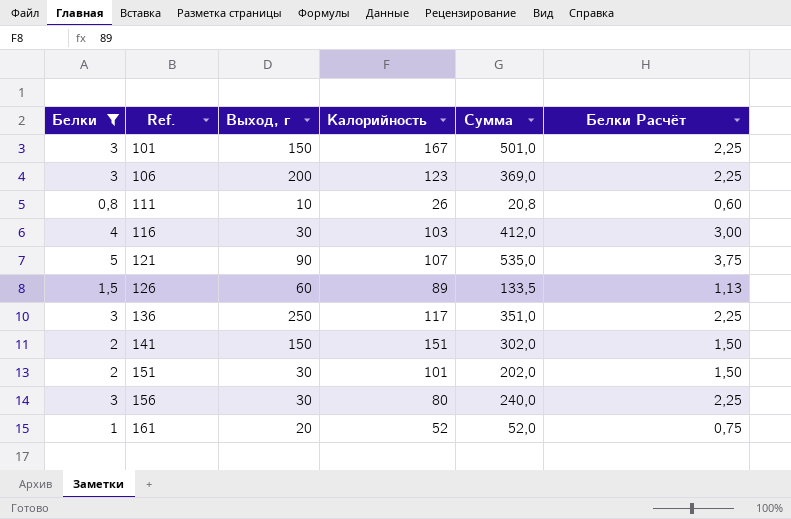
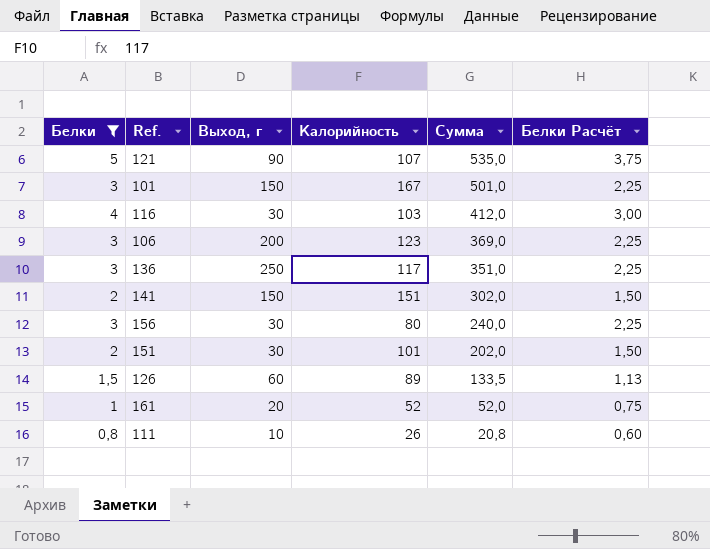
row order: Ref. ascending -> Сумма descending

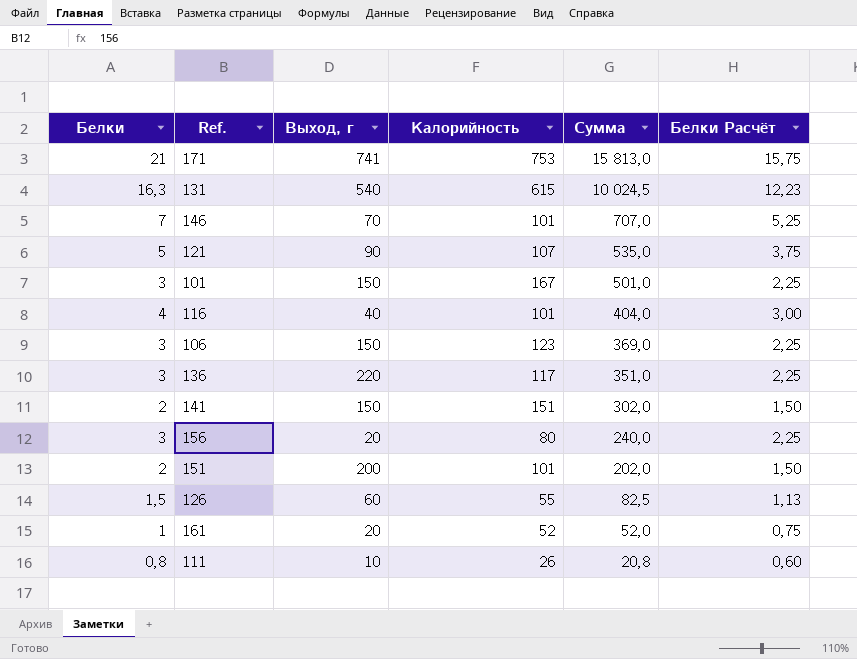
filter: Белки <= 5 -> none
116 | Выход, г: 30 -> 40
116 | Калорийность: 103 -> 101
116 | Сумма: 412,0 -> 404,0
106 | Выход, г: 200 -> 150
136 | Выход, г: 250 -> 220
156 | Выход, г: 30 -> 20
151 | Выход, г: 30 -> 200
126 | Калорийность: 89 -> 55
126 | Сумма: 133,5 -> 82,5

